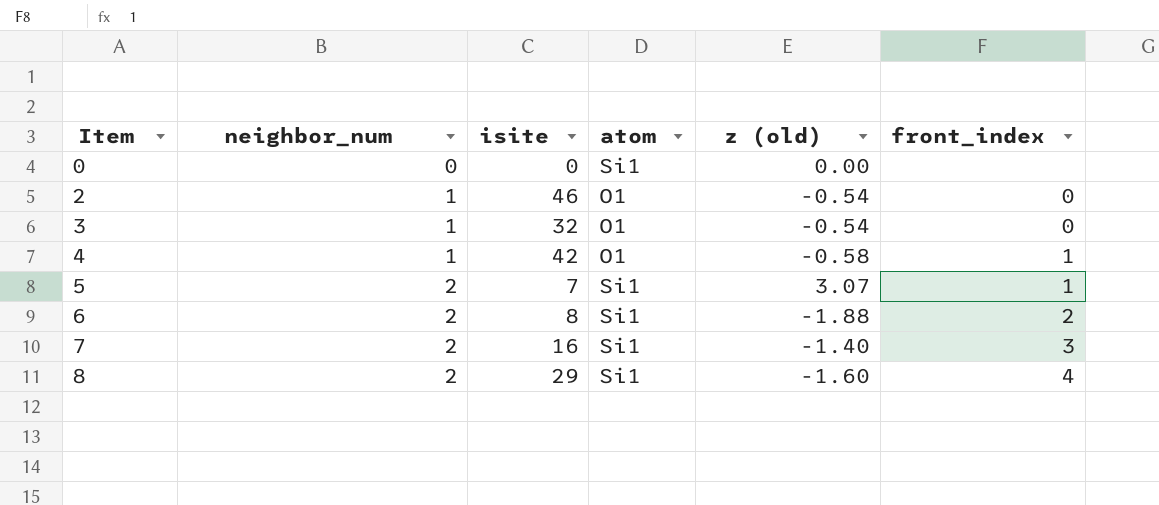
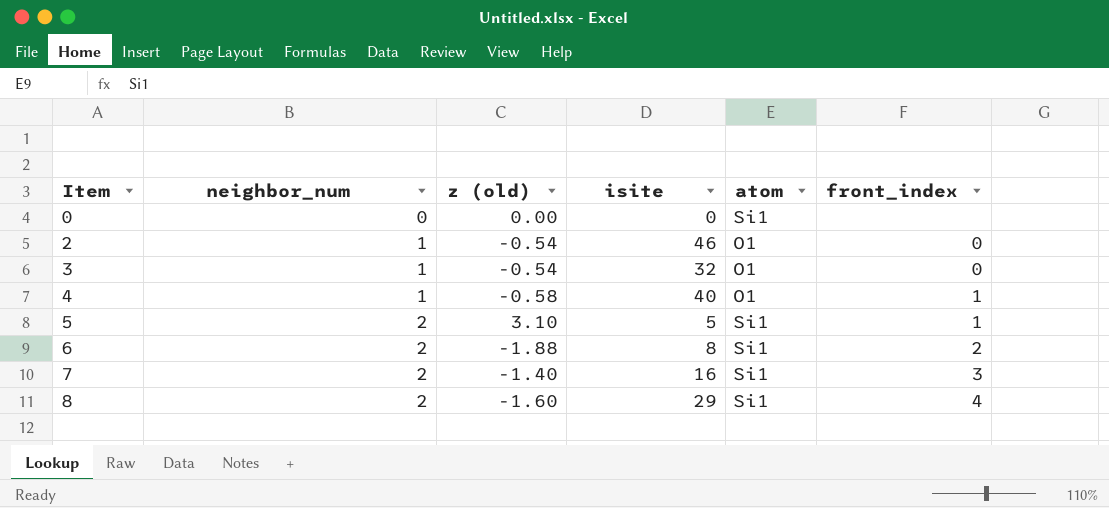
column z (old) | position: 5 -> 3
4 | isite: 42 -> 40
5 | z (old): 3.07 -> 3.10
5 | isite: 7 -> 5

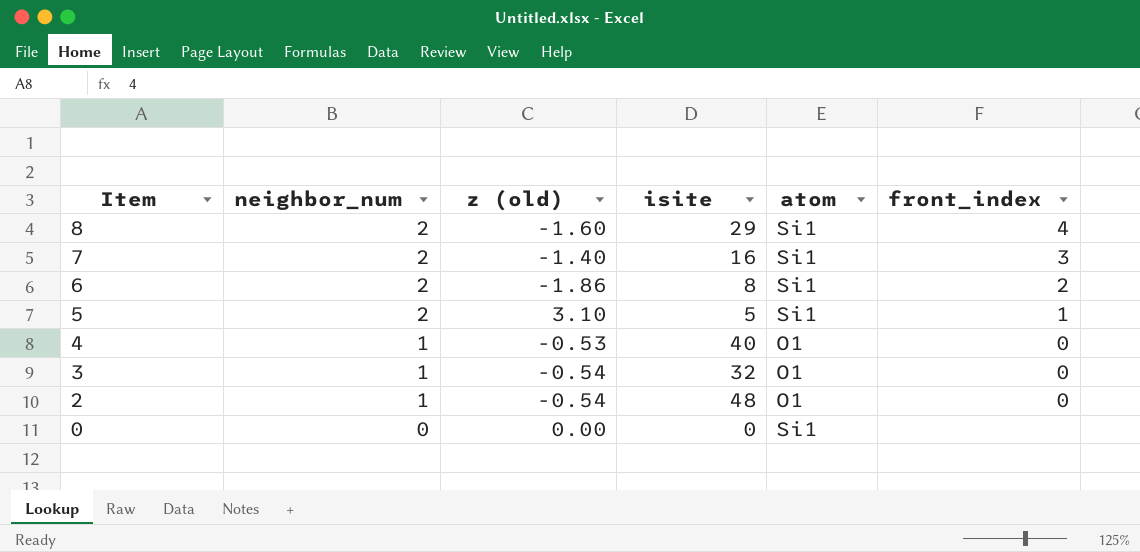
row order: Item ascending -> Item descending
6 | z (old): -1.88 -> -1.86
4 | z (old): -0.58 -> -0.53
4 | front_index: 1 -> 0
2 | isite: 46 -> 48

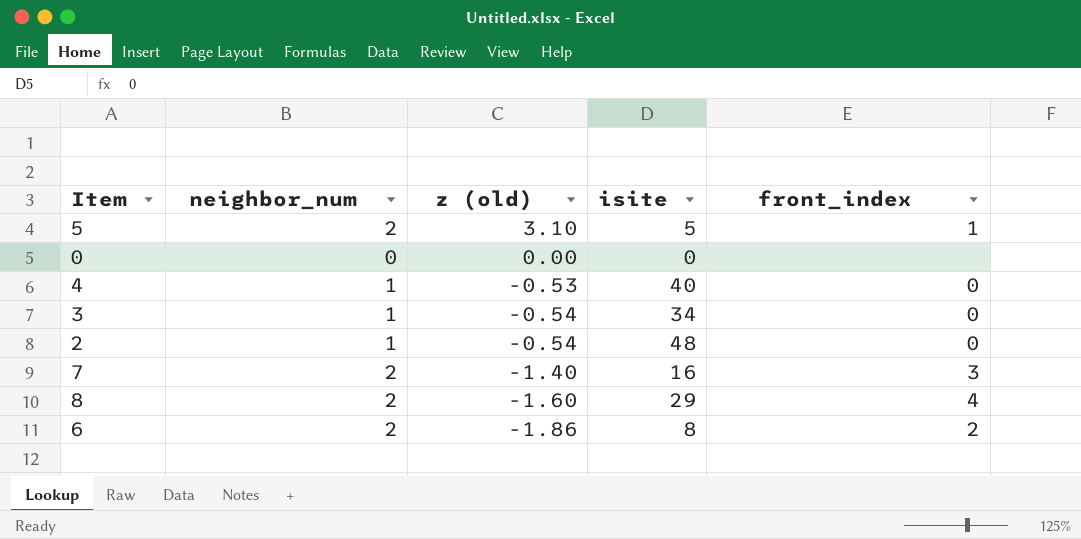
row order: Item descending -> z (old) descending
column atom | position: 5 -> none
3 | isite: 32 -> 34

